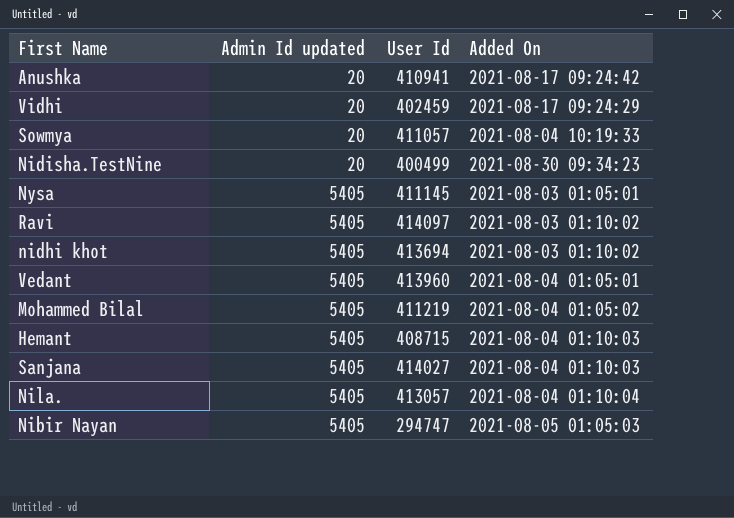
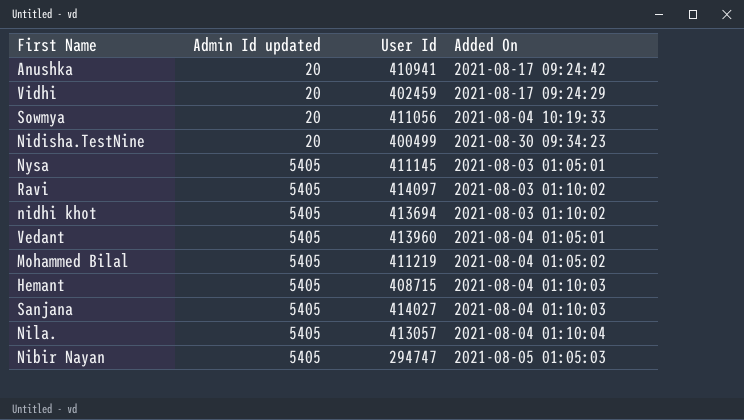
Sowmya | User Id: 411057 -> 411056

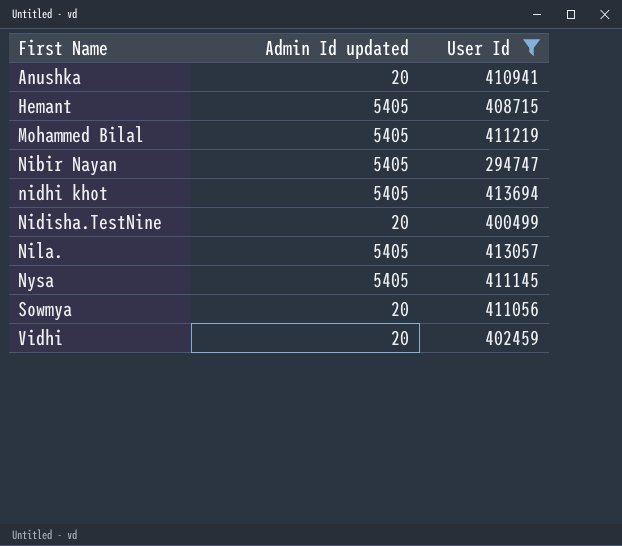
filter: none -> User Id <= 413694
row order: Admin Id updated ascending -> First Name ascending
column Added On | position: 4 -> none

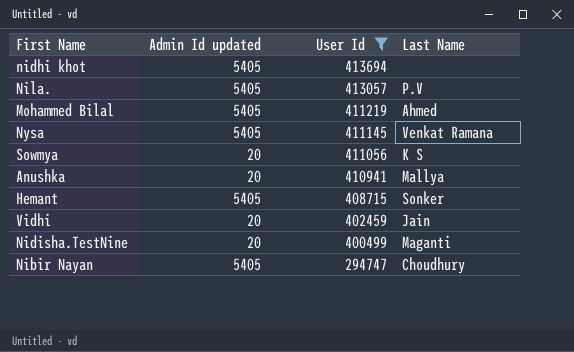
row order: First Name ascending -> User Id descending
column Last Name | position: none -> 4

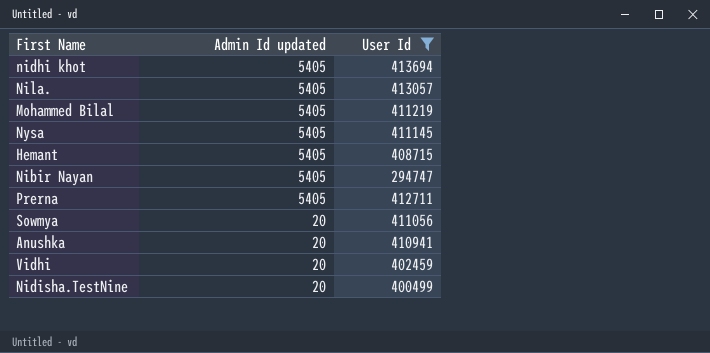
row order: User Id descending -> Admin Id updated descending
column Last Name | position: 4 -> none
row Prerna: none -> 5405 | 412711

